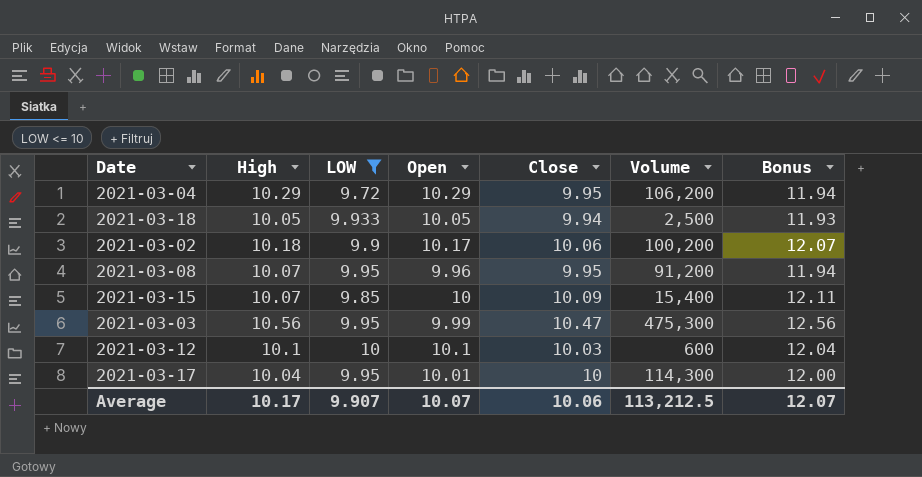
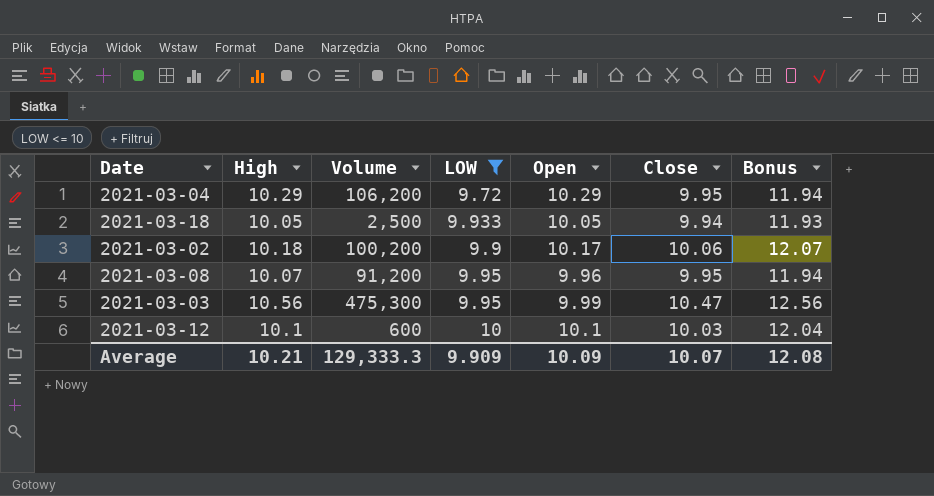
column Volume | position: 6 -> 3
row 2021-03-15: 10.07 | 9.85 | 10 | 10.09 | 15,400 | 12.11 -> none
row 2021-03-17: 10.04 | 9.95 | 10.01 | 10 | 114,300 | 12.00 -> none
Average | High: 10.17 -> 10.21
Average | Volume: 113,212.5 -> 129,333.3
Average | LOW: 9.907 -> 9.909
Average | Open: 10.07 -> 10.09
Average | Close: 10.06 -> 10.07
Average | Bonus: 12.07 -> 12.08

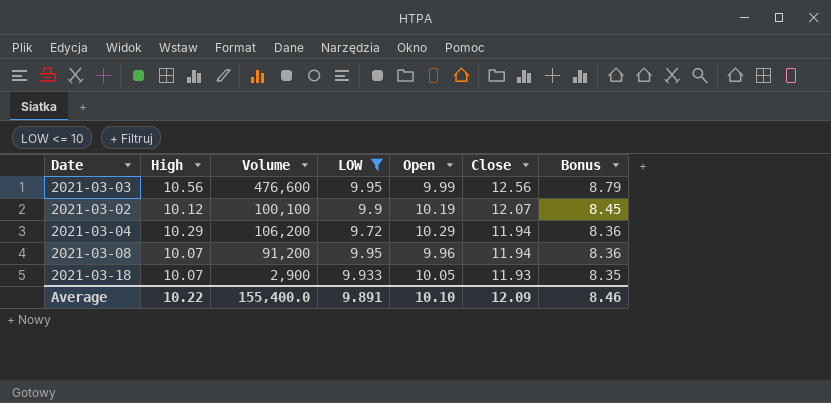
row order: none -> Close descending
column Bonus | formula: [Close] * 1.2 -> [Close] * 0.7
row 2021-03-12: 10.1 | 600 | 10 | 10.1 | 10.03 | 12.04 -> none
2021-03-03 | Volume: 475,300 -> 476,600
2021-03-03 | Close: 10.47 -> 12.56
2021-03-02 | High: 10.18 -> 10.12
2021-03-02 | Volume: 100,200 -> 100,100
2021-03-02 | Open: 10.17 -> 10.19
2021-03-02 | Close: 10.06 -> 12.07
2021-03-04 | Close: 9.95 -> 11.94
2021-03-08 | Close: 9.95 -> 11.94
2021-03-18 | High: 10.05 -> 10.07
2021-03-18 | Volume: 2,500 -> 2,900
2021-03-18 | Close: 9.94 -> 11.93
Average | High: 10.21 -> 10.22
Average | Volume: 129,333.3 -> 155,400.0
Average | LOW: 9.909 -> 9.891
Average | Open: 10.09 -> 10.10
Average | Close: 10.07 -> 12.09
Average | Bonus: 12.08 -> 8.46

